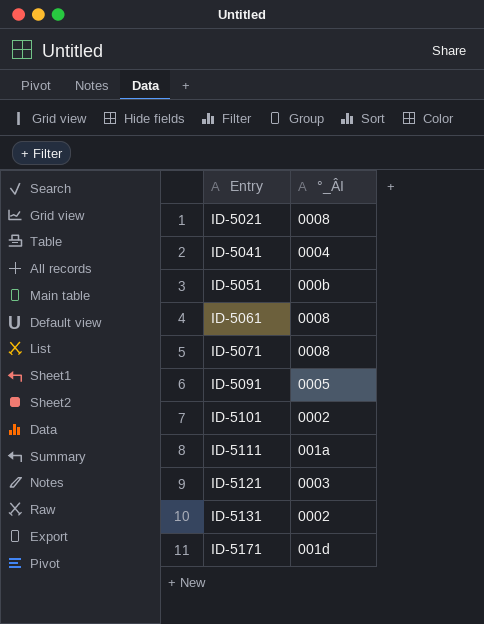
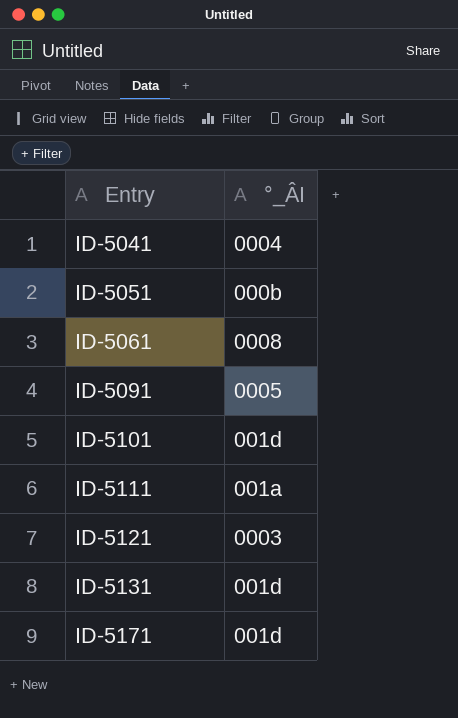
row ID-5021: 0008 -> none
row ID-5071: 0008 -> none
ID-5101 | °_ÂI: 0002 -> 001d
ID-5131 | °_ÂI: 0002 -> 001d

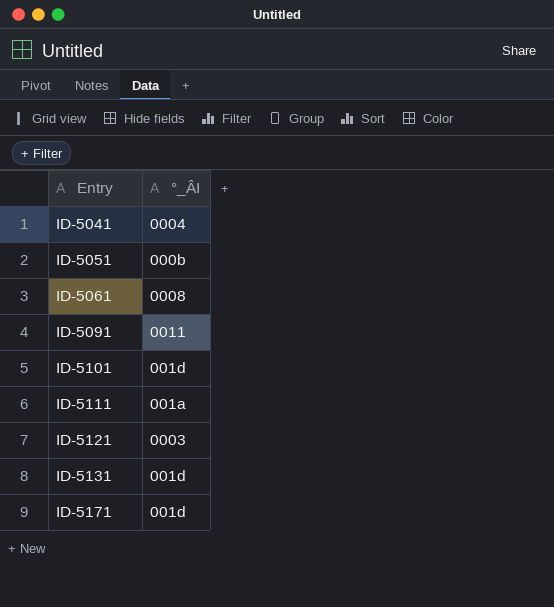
ID-5091 | °_ÂI: 0005 -> 0011

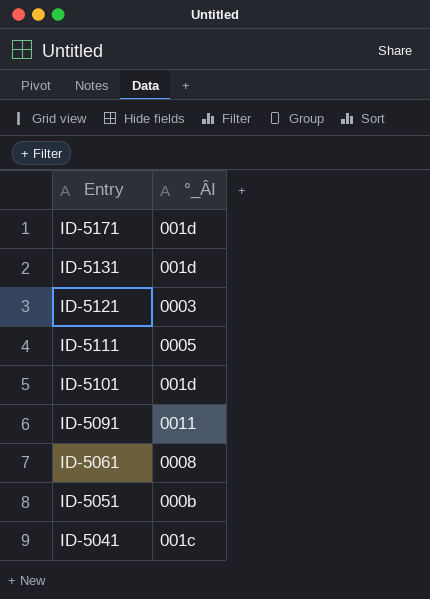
row order: Entry ascending -> Entry descending
ID-5111 | °_ÂI: 001a -> 0005
ID-5041 | °_ÂI: 0004 -> 001c

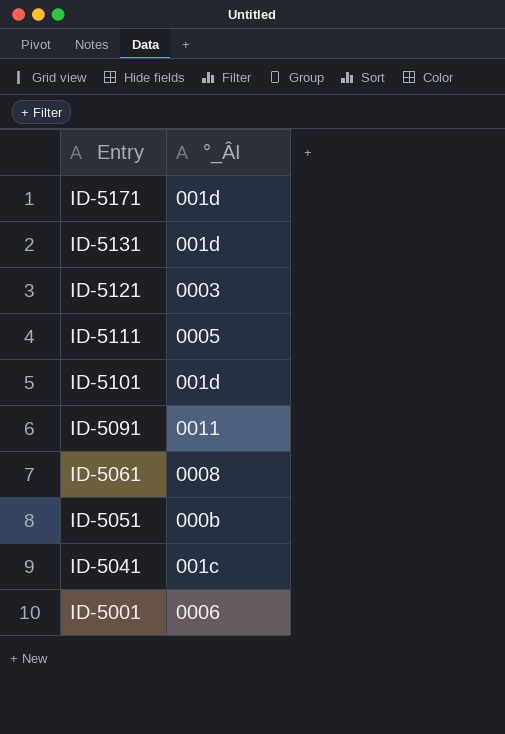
row ID-5001: none -> 0006

